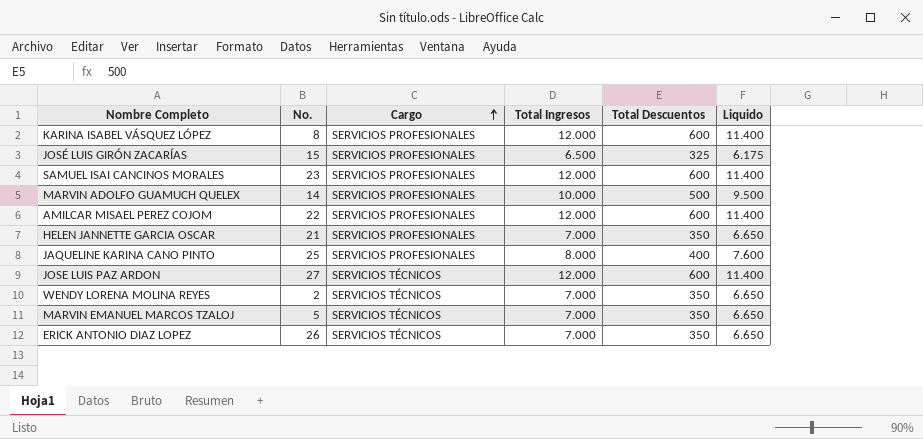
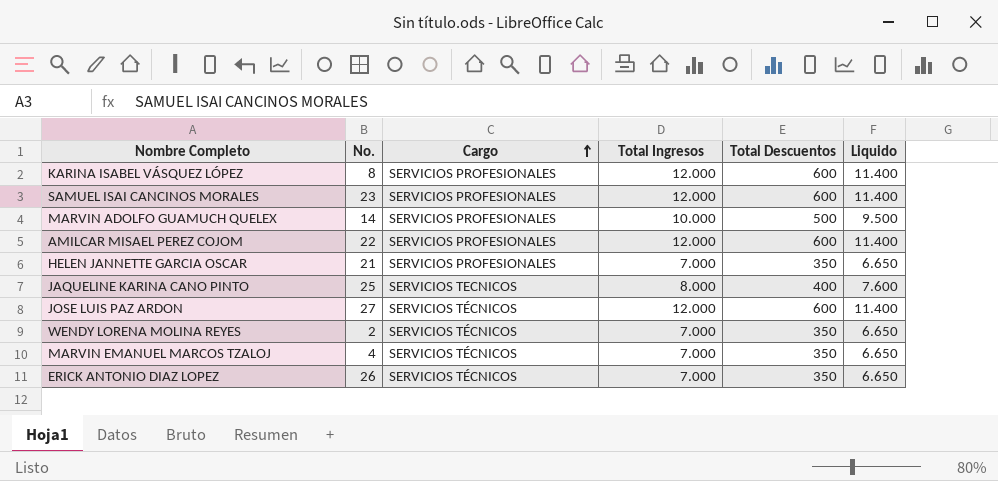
row JOSÉ LUIS GIRÓN ZACARÍAS: 15 | SERVICIOS PROFESIONALES | 6.500 | 325 | 6.175 -> none
JAQUELINE KARINA CANO PINTO | Cargo: SERVICIOS PROFESIONALES -> SERVICIOS TECNICOS
MARVIN EMANUEL MARCOS TZALOJ | No.: 5 -> 4

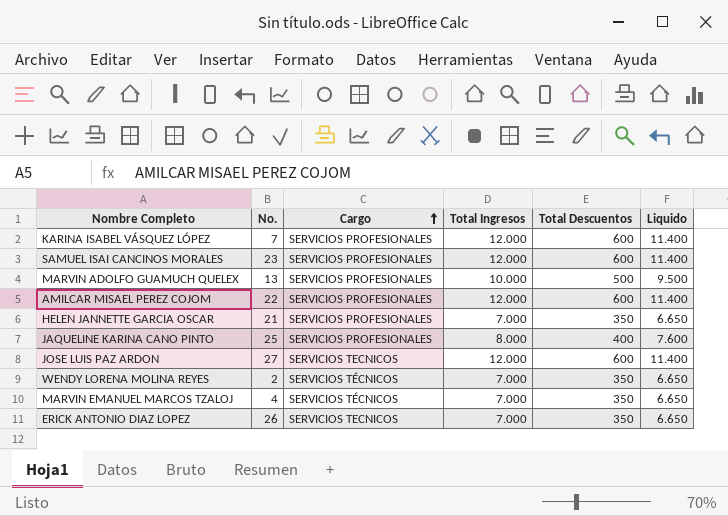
KARINA ISABEL VÁSQUEZ LÓPEZ | No.: 8 -> 7
MARVIN ADOLFO GUAMUCH QUELEX | No.: 14 -> 13
JAQUELINE KARINA CANO PINTO | Cargo: SERVICIOS TECNICOS -> SERVICIOS PROFESIONALES
JOSE LUIS PAZ ARDON | Cargo: SERVICIOS TÉCNICOS -> SERVICIOS TECNICOS
ERICK ANTONIO DIAZ LOPEZ | Cargo: SERVICIOS TÉCNICOS -> SERVICIOS TECNICOS

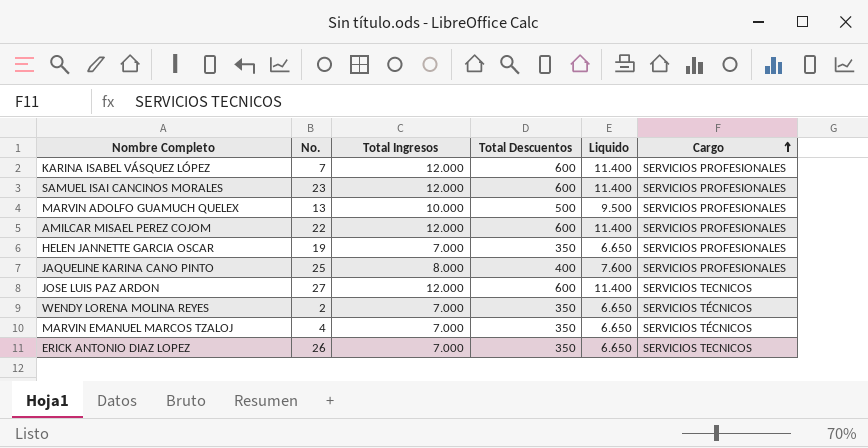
column Cargo | position: 3 -> 6
HELEN JANNETTE GARCIA OSCAR | No.: 21 -> 19

